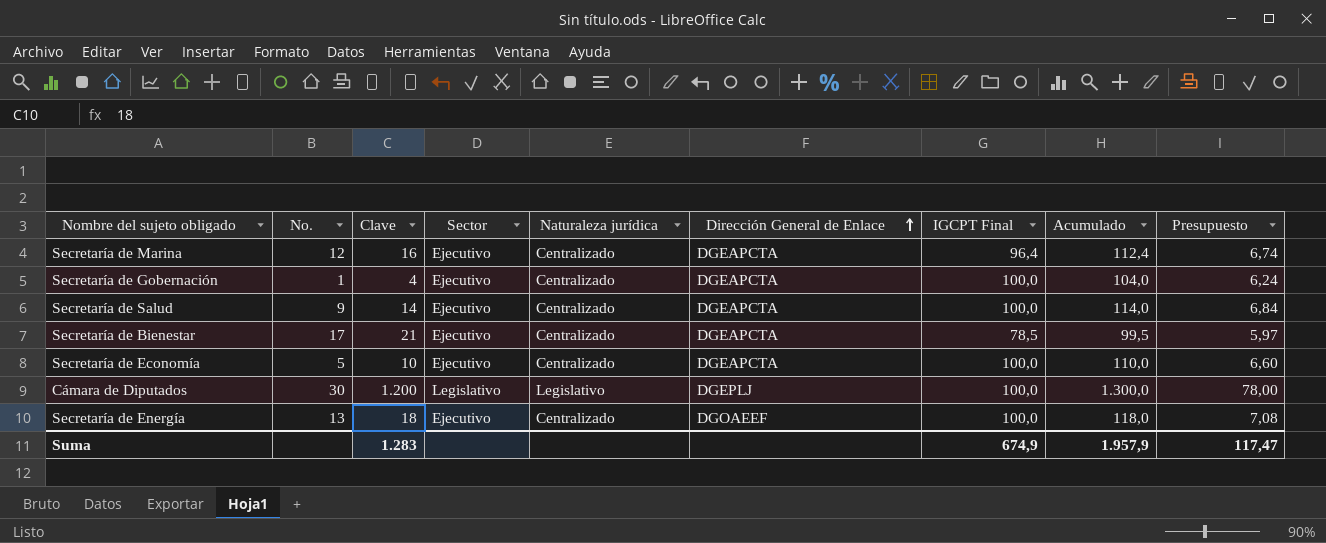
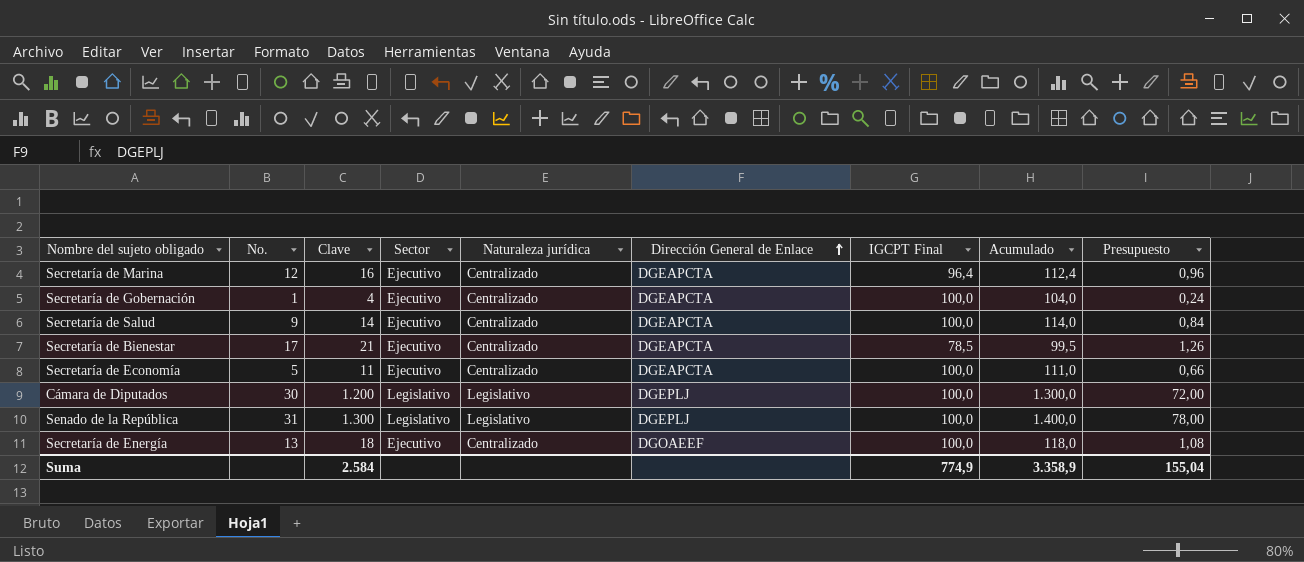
column Presupuesto | formula: [Acumulado] * 0,06 -> [Clave] * 0,06
Secretaría de Economía | Clave: 10 -> 11
Secretaría de Economía | Acumulado: 110,0 -> 111,0
row Senado de la República: none -> 31 | 1.300 | Legislativo | Legislativo | DGEPLJ | 100,0 | 1.400,0 | 78,00
Suma | Clave: 1.283 -> 2.584
Suma | IGCPT Final: 674,9 -> 774,9
Suma | Acumulado: 1.957,9 -> 3.358,9
Suma | Presupuesto: 117,47 -> 155,04

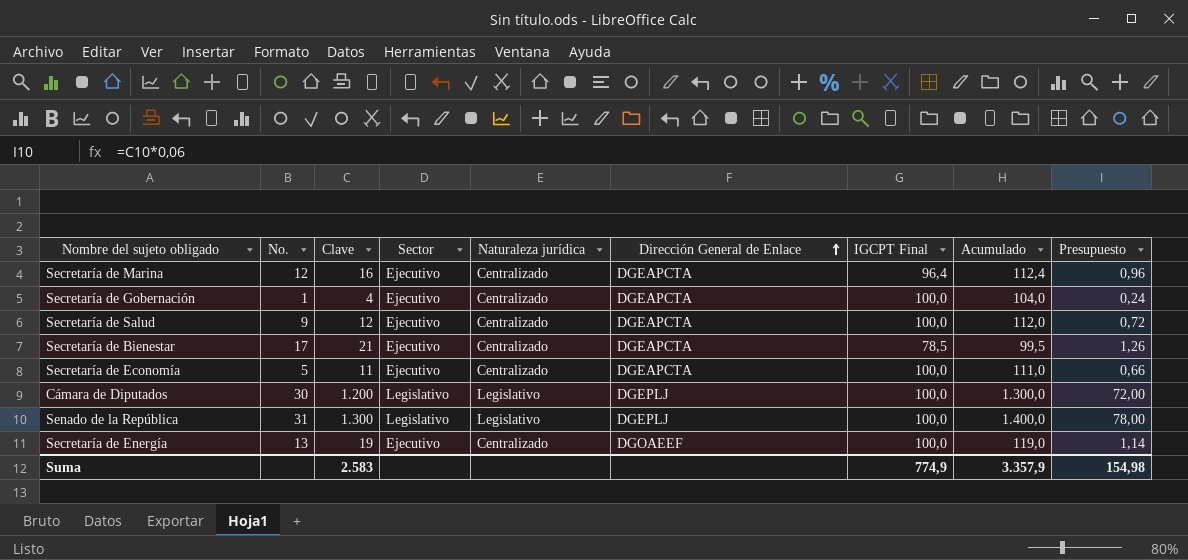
Secretaría de Salud | Clave: 14 -> 12
Secretaría de Salud | Acumulado: 114,0 -> 112,0
Secretaría de Salud | Presupuesto: 0,84 -> 0,72
Secretaría de Energía | Clave: 18 -> 19
Secretaría de Energía | Acumulado: 118,0 -> 119,0
Secretaría de Energía | Presupuesto: 1,08 -> 1,14
Suma | Clave: 2.584 -> 2.583
Suma | Acumulado: 3.358,9 -> 3.357,9
Suma | Presupuesto: 155,04 -> 154,98

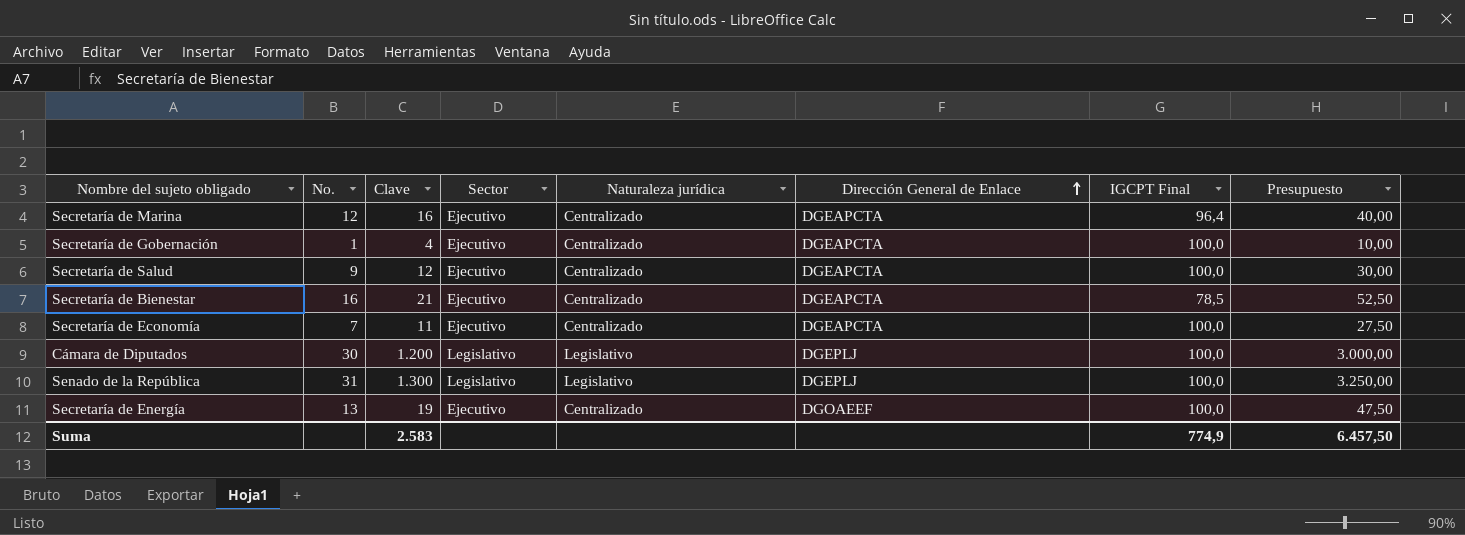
column Acumulado | formula: [Clave] + [IGCPT Final] -> none
column Presupuesto | formula: [Clave] * 0,06 -> [Clave] * 2,5
Secretaría de Bienestar | No.: 17 -> 16
Secretaría de Economía | No.: 5 -> 7
Suma | Presupuesto: 154,98 -> 6.457,50

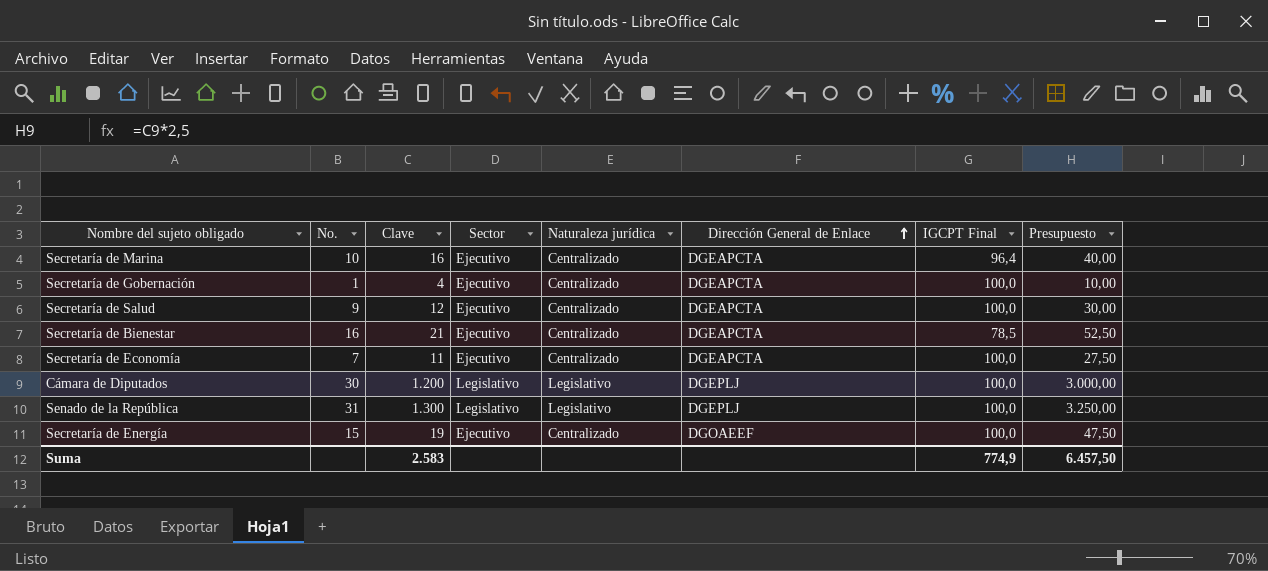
Secretaría de Marina | No.: 12 -> 10
Secretaría de Energía | No.: 13 -> 15

